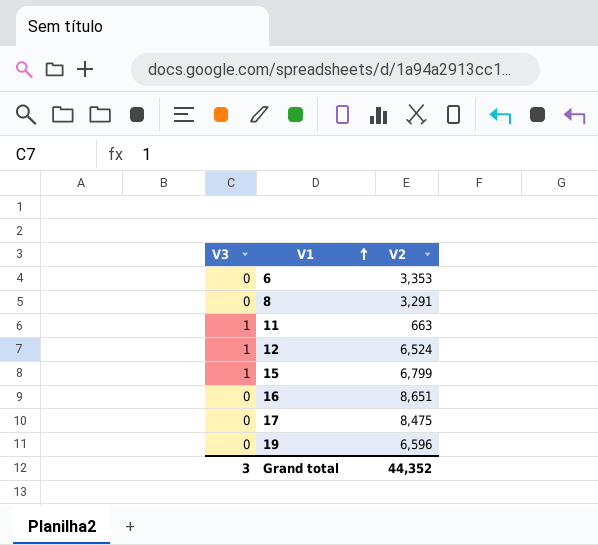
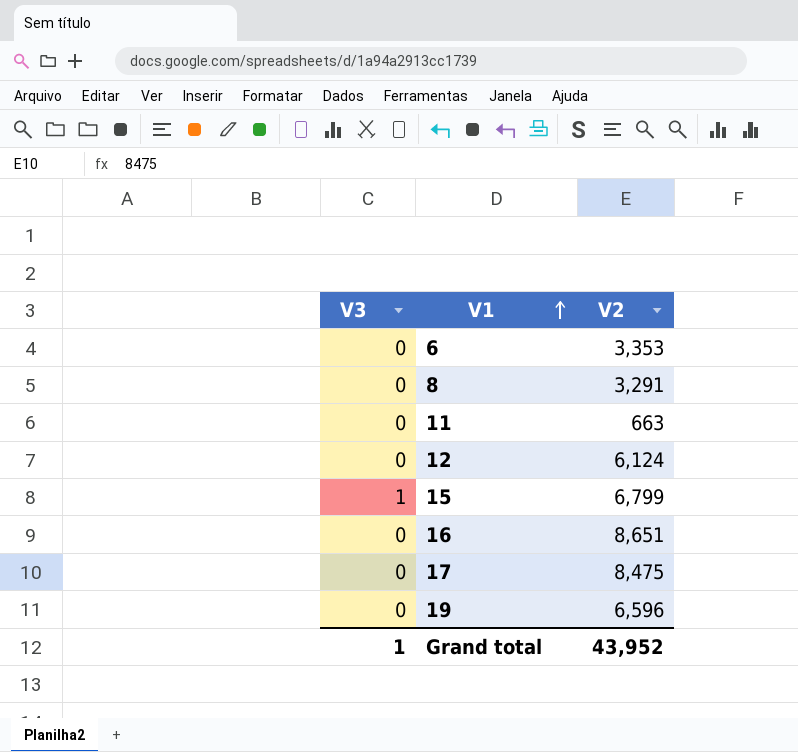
11 | V3: 1 -> 0
12 | V3: 1 -> 0
12 | V2: 6,524 -> 6,124
Grand total | V3: 3 -> 1
Grand total | V2: 44,352 -> 43,952

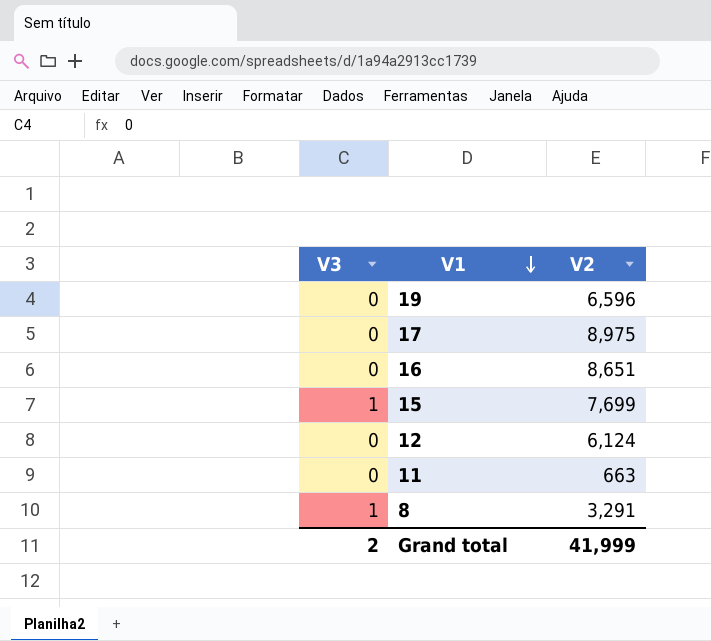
row order: V1 ascending -> V1 descending
row 6: 0 | 3,353 -> none
17 | V2: 8,475 -> 8,975
15 | V2: 6,799 -> 7,699
8 | V3: 0 -> 1
Grand total | V3: 1 -> 2
Grand total | V2: 43,952 -> 41,999

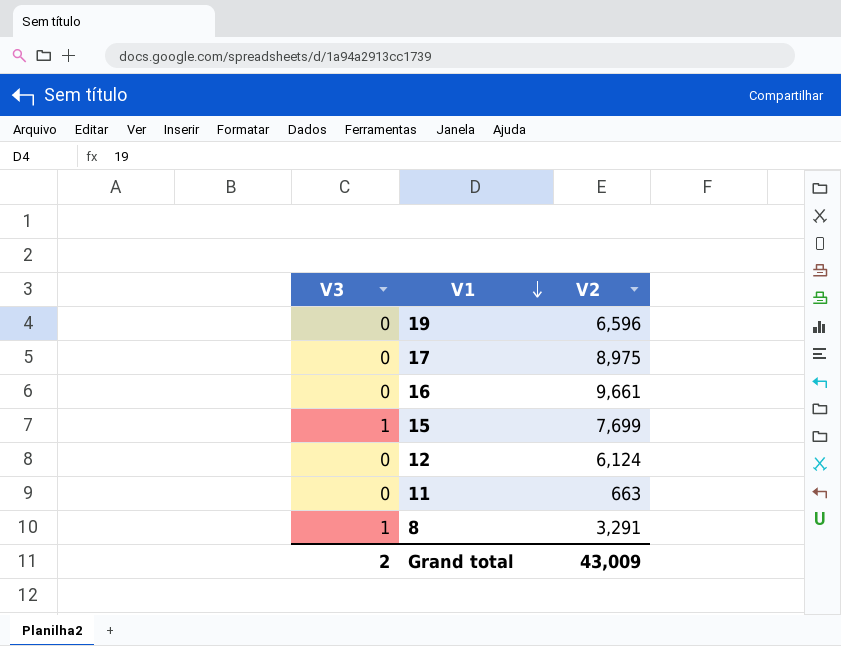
16 | V2: 8,651 -> 9,661
Grand total | V2: 41,999 -> 43,009

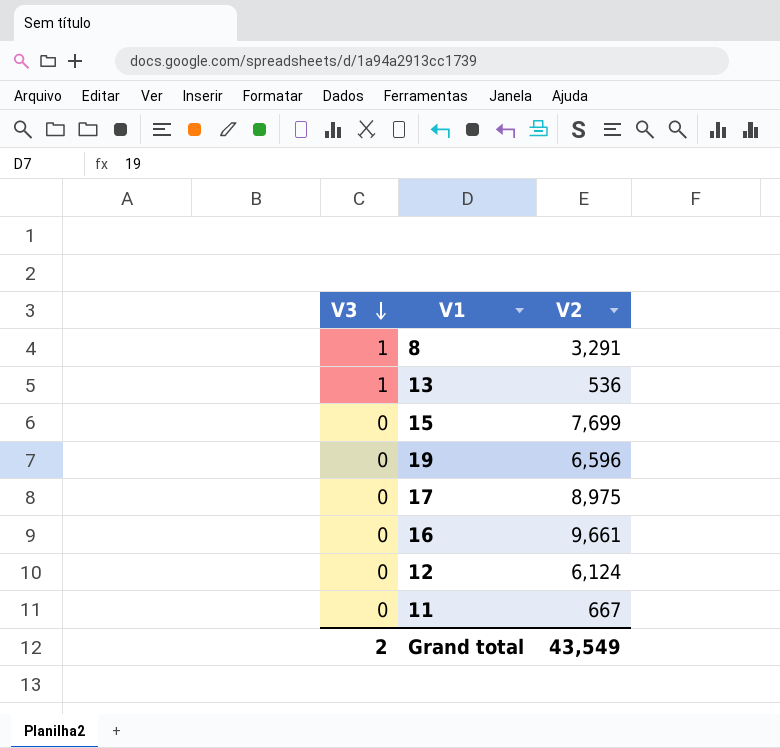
row order: V1 descending -> V3 descending
row 13: none -> 1 | 536
15 | V3: 1 -> 0
11 | V2: 663 -> 667
Grand total | V2: 43,009 -> 43,549

